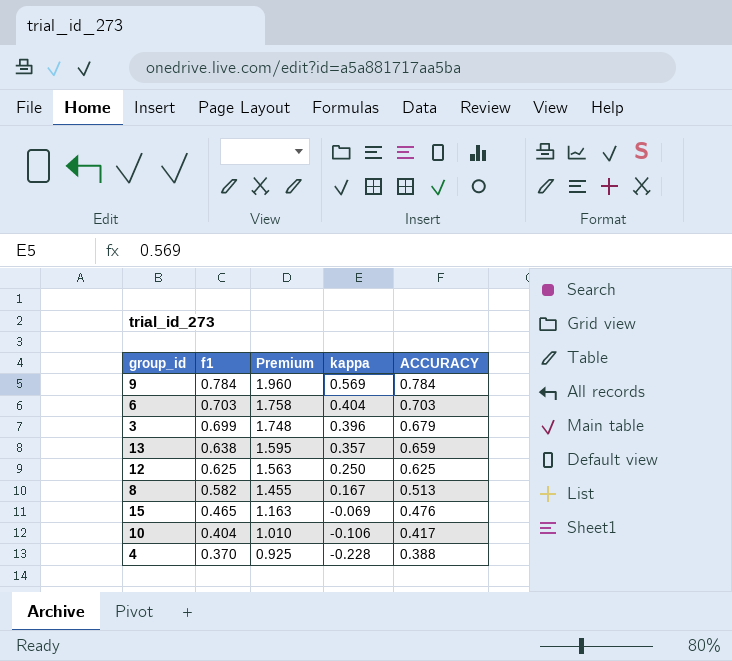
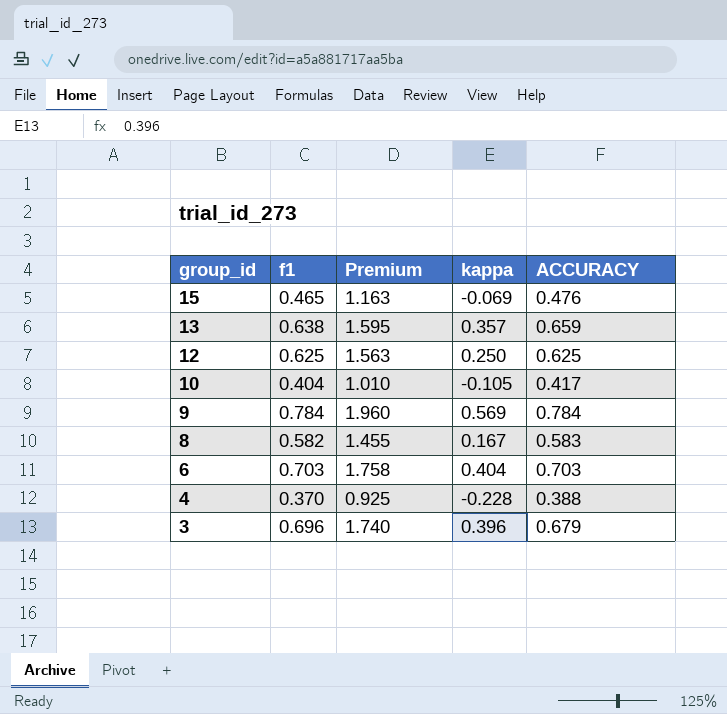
row order: f1 descending -> group_id descending
10 | kappa: -0.106 -> -0.105
8 | ACCURACY: 0.513 -> 0.583
3 | f1: 0.699 -> 0.696
3 | Premium: 1.748 -> 1.740

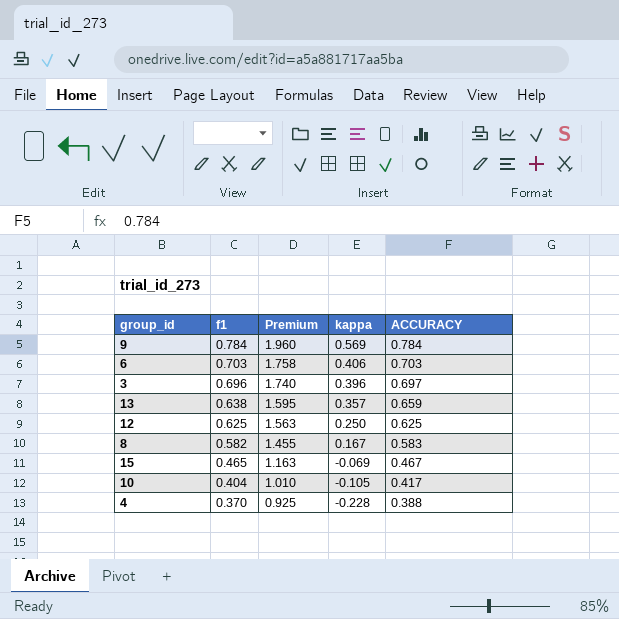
row order: group_id descending -> f1 descending
6 | kappa: 0.404 -> 0.406
3 | ACCURACY: 0.679 -> 0.697
15 | ACCURACY: 0.476 -> 0.467

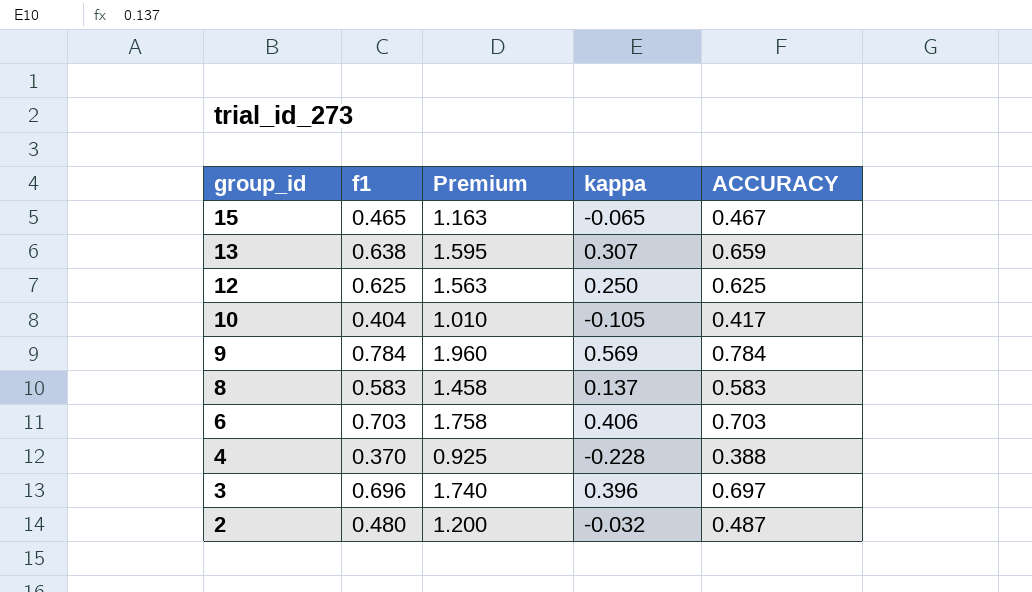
row order: f1 descending -> group_id descending
15 | kappa: -0.069 -> -0.065
13 | kappa: 0.357 -> 0.307
8 | f1: 0.582 -> 0.583
8 | Premium: 1.455 -> 1.458
8 | kappa: 0.167 -> 0.137
row 2: none -> 0.480 | 1.200 | -0.032 | 0.487

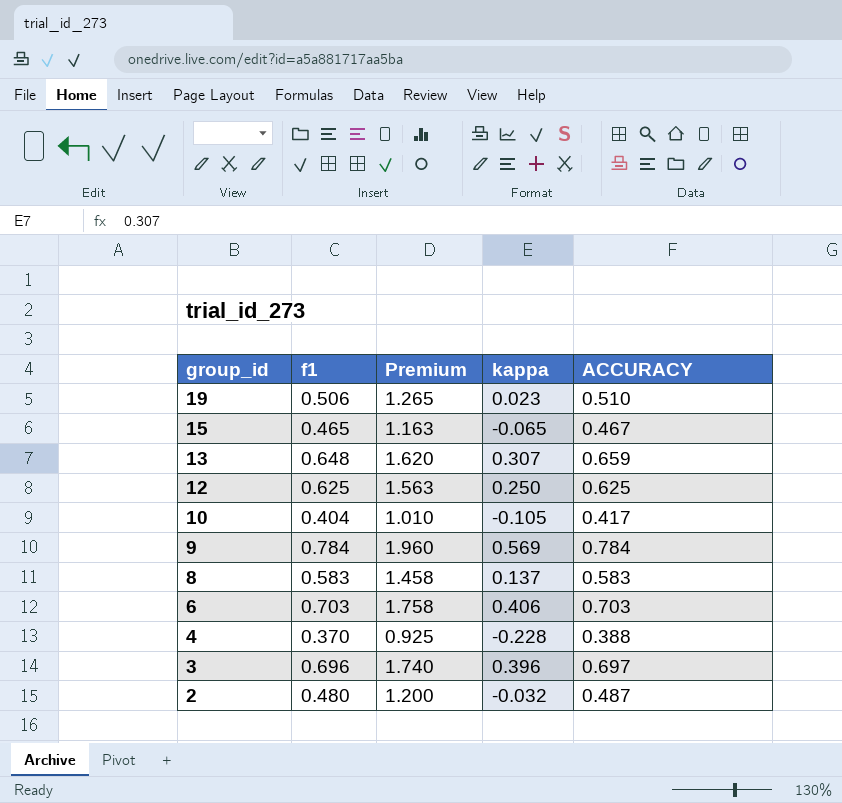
row 19: none -> 0.506 | 1.265 | 0.023 | 0.510
13 | f1: 0.638 -> 0.648
13 | Premium: 1.595 -> 1.620

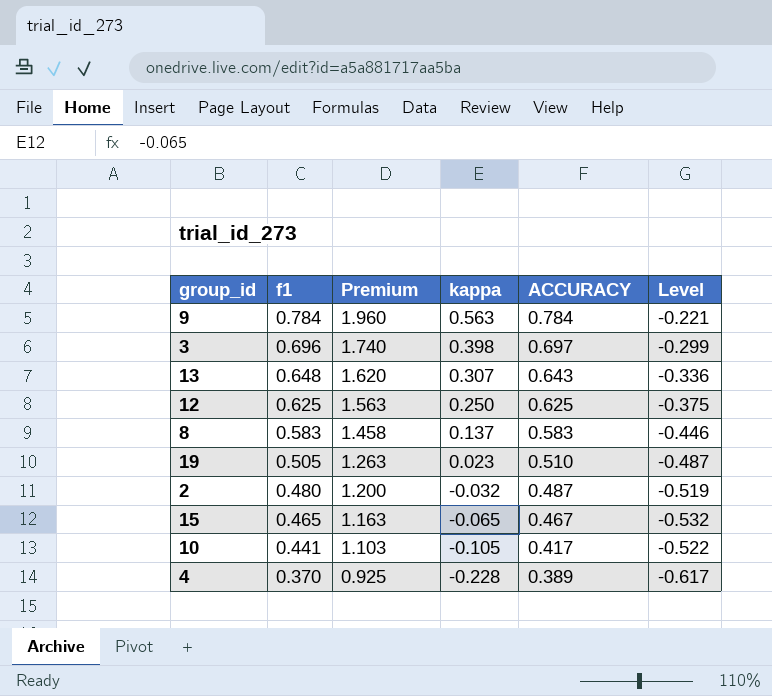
row order: group_id descending -> f1 descending
column Level | formula: none -> [kappa] - [ACCURACY]
row 6: 0.703 | 1.758 | 0.406 | 0.703 -> none
9 | kappa: 0.569 -> 0.563
3 | kappa: 0.396 -> 0.398
13 | ACCURACY: 0.659 -> 0.643
19 | f1: 0.506 -> 0.505
19 | Premium: 1.265 -> 1.263
10 | f1: 0.404 -> 0.441
10 | Premium: 1.010 -> 1.103
4 | ACCURACY: 0.388 -> 0.389

